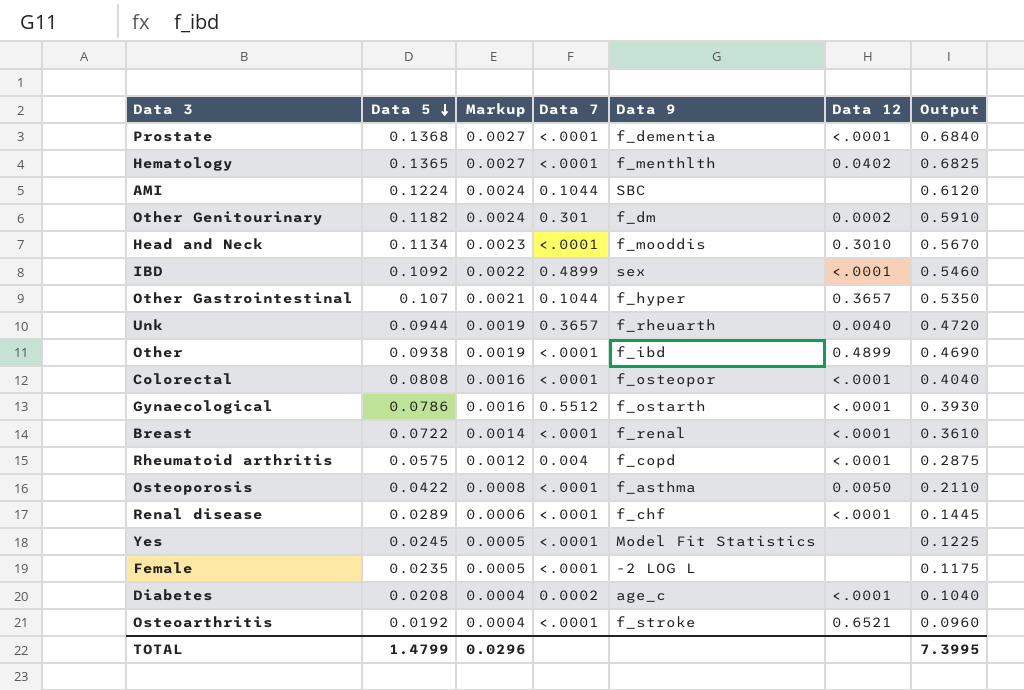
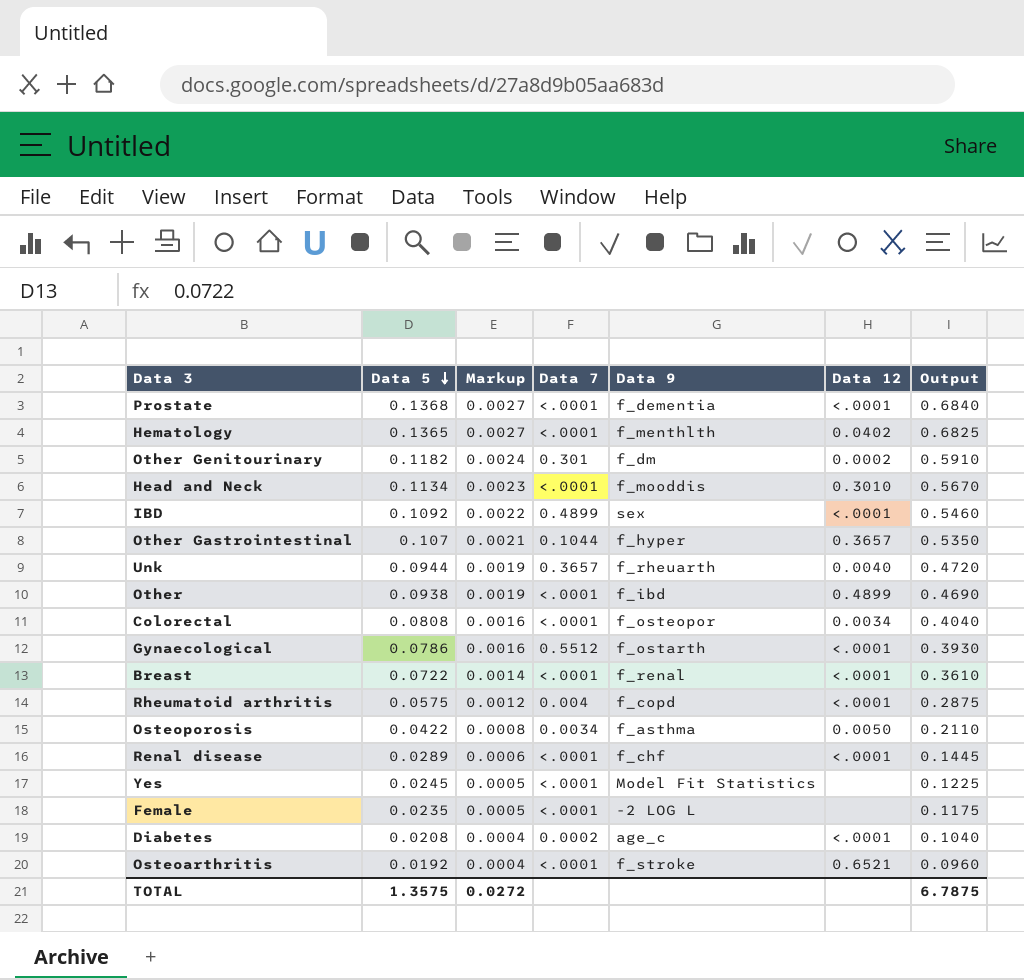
row AMI: 0.1224 | 0.0024 | 0.1044 | SBC | none | 0.6120 -> none
Colorectal | Data 12: <.0001 -> 0.0034
Osteoporosis | Data 7: <.0001 -> 0.0034
TOTAL | Data 5: 1.4799 -> 1.3575
TOTAL | Markup: 0.0296 -> 0.0272
TOTAL | Output: 7.3995 -> 6.7875

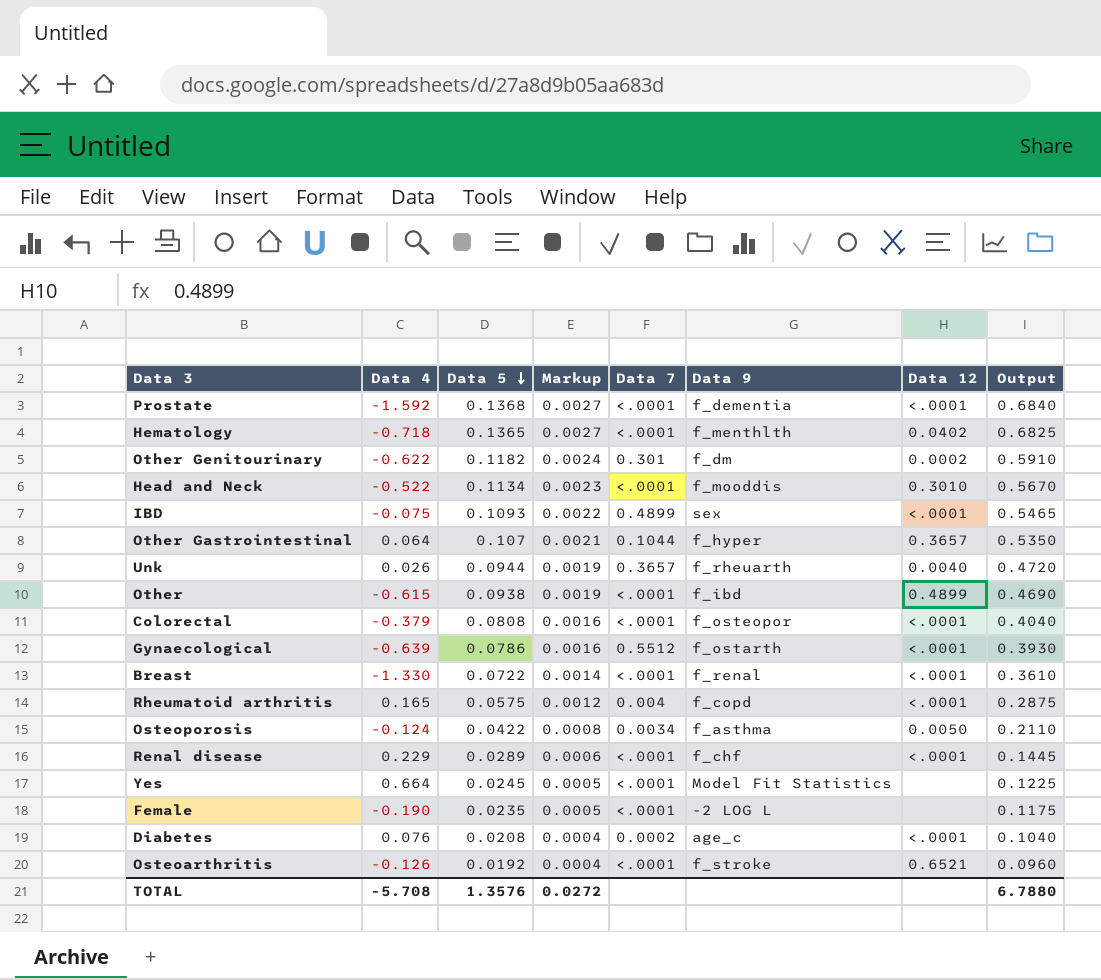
column Data 4 | position: none -> 2
IBD | Data 5: 0.1092 -> 0.1093
IBD | Output: 0.5460 -> 0.5465
Colorectal | Data 12: 0.0034 -> <.0001
TOTAL | Data 5: 1.3575 -> 1.3576
TOTAL | Output: 6.7875 -> 6.7880

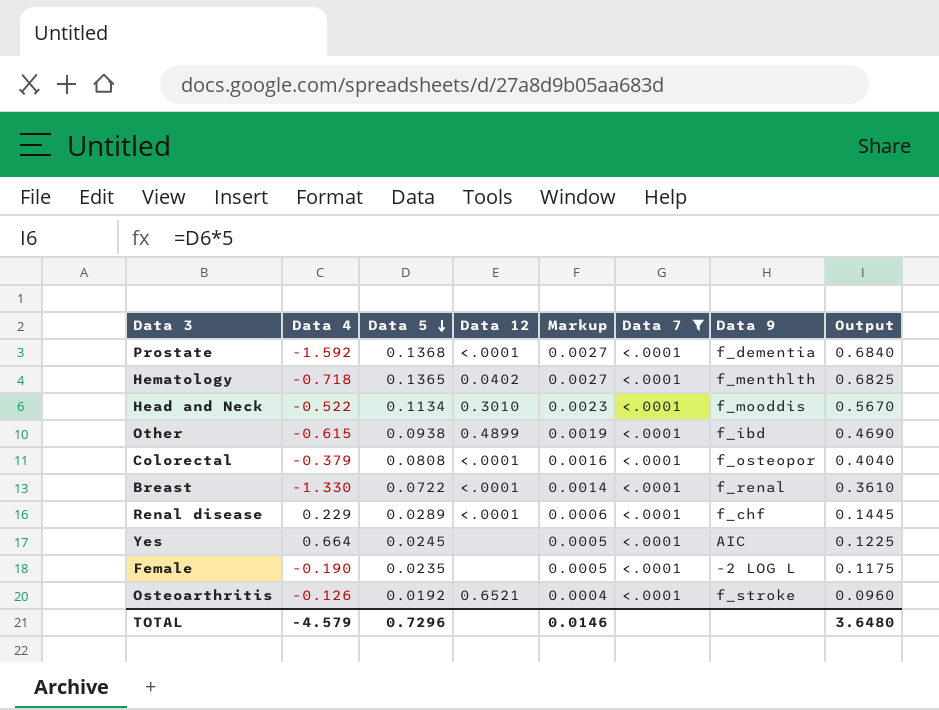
filter: none -> Data 7 = <.0001
column Data 12 | position: 7 -> 4
Yes | Data 9: Model Fit Statistics -> AIC
TOTAL | Data 4: -5.708 -> -4.579
TOTAL | Data 5: 1.3576 -> 0.7296
TOTAL | Markup: 0.0272 -> 0.0146
TOTAL | Output: 6.7880 -> 3.6480

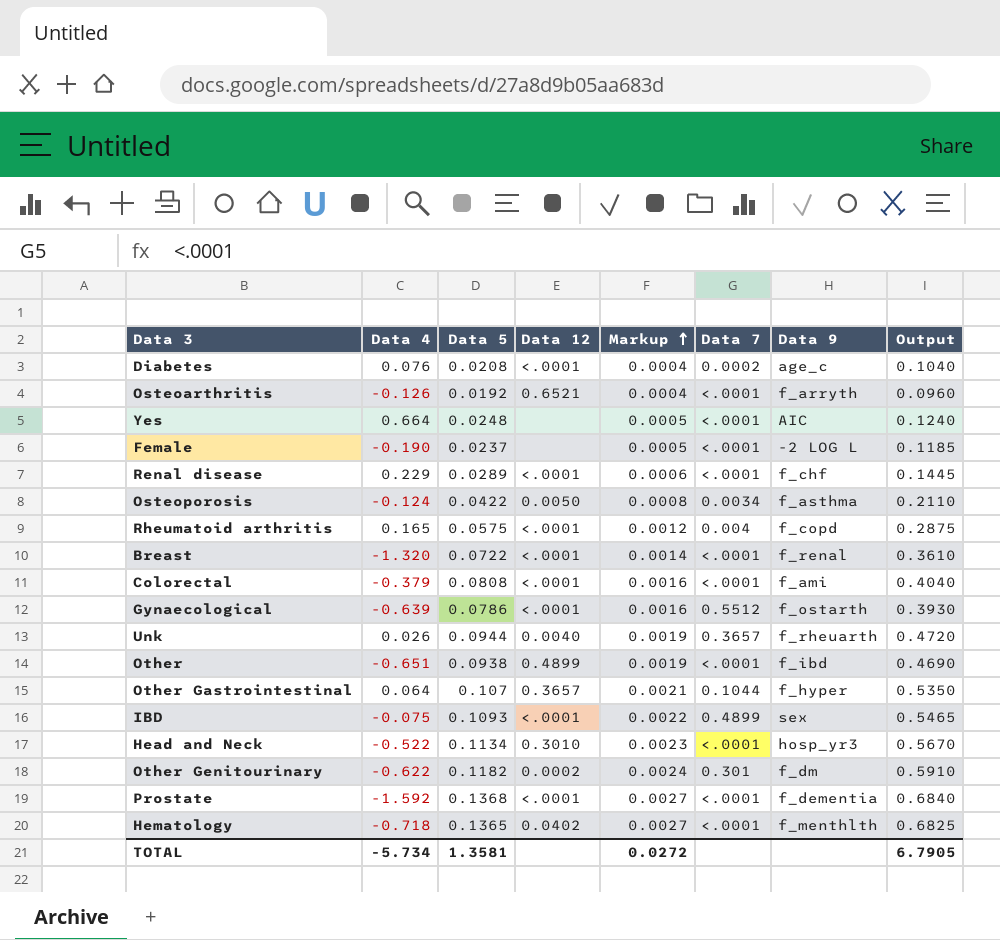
filter: Data 7 = <.0001 -> none
row order: Data 5 descending -> Markup ascending
Osteoarthritis | Data 9: f_stroke -> f_arryth
Yes | Data 5: 0.0245 -> 0.0248
Yes | Output: 0.1225 -> 0.1240
Female | Data 5: 0.0235 -> 0.0237
Female | Output: 0.1175 -> 0.1185
Breast | Data 4: -1.330 -> -1.320
Colorectal | Data 9: f_osteopor -> f_ami
Other | Data 4: -0.615 -> -0.651
Head and Neck | Data 9: f_mooddis -> hosp_yr3
TOTAL | Data 4: -4.579 -> -5.734
TOTAL | Data 5: 0.7296 -> 1.3581
TOTAL | Markup: 0.0146 -> 0.0272
TOTAL | Output: 3.6480 -> 6.7905

